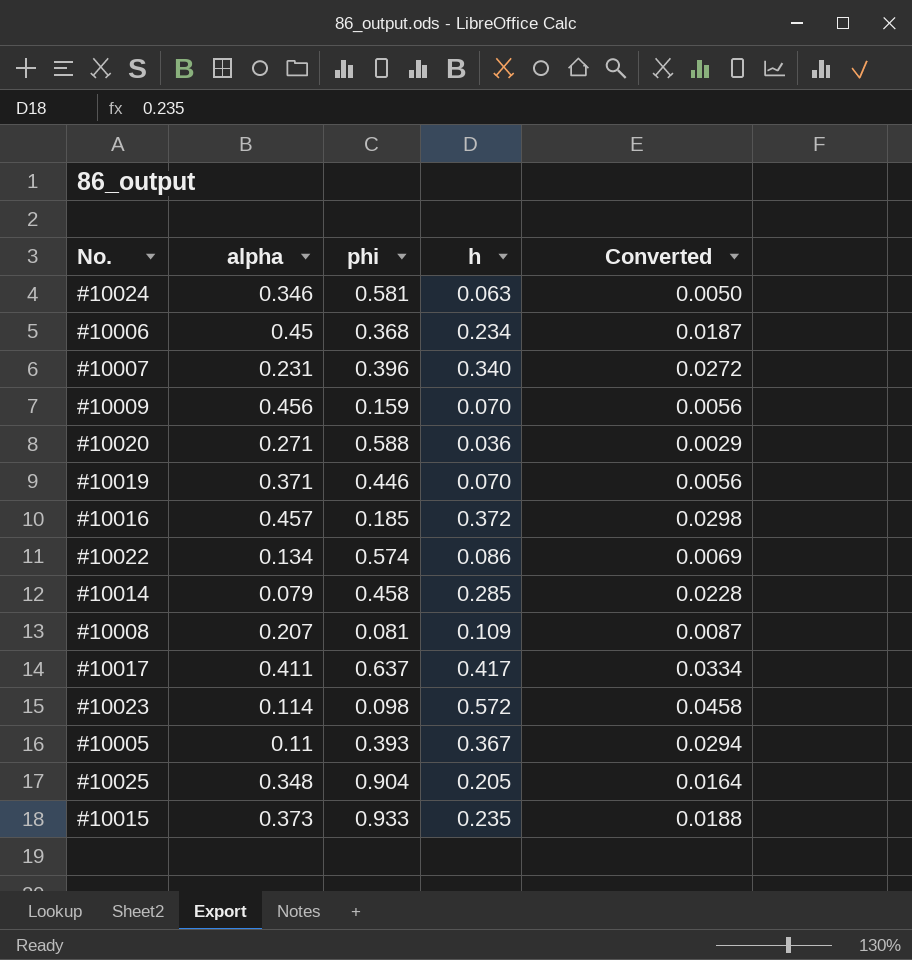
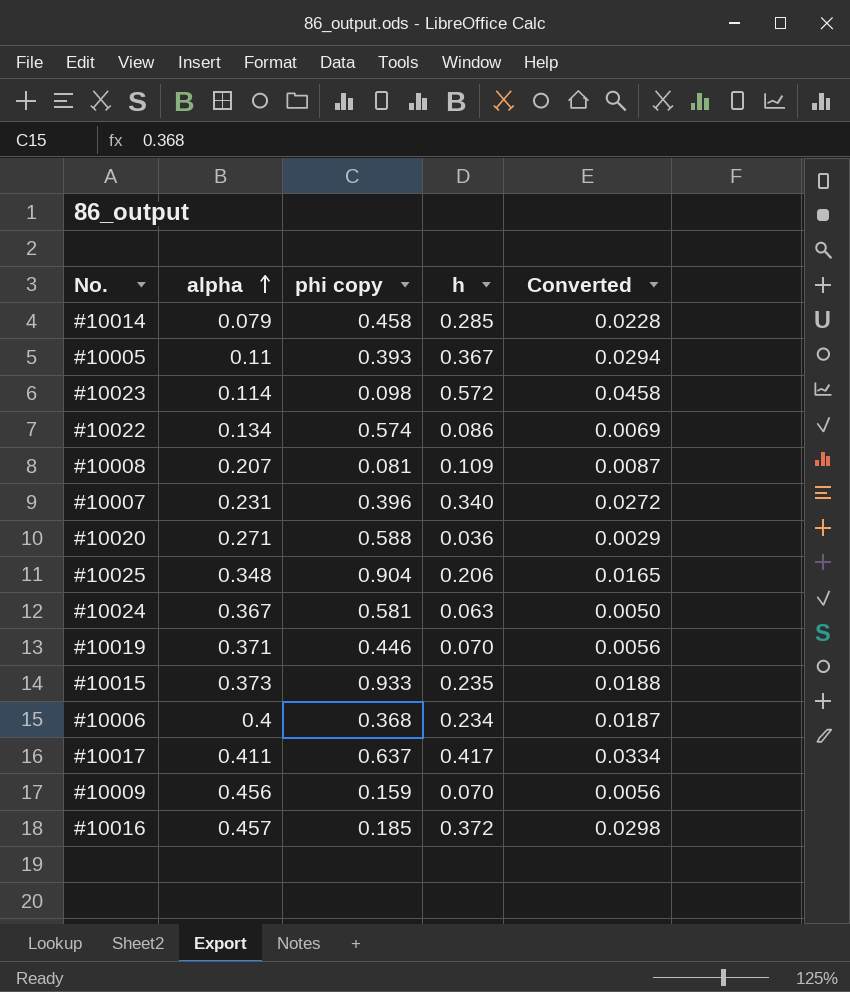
row order: none -> alpha ascending
column name: phi -> phi copy
#10025 | h: 0.205 -> 0.206
#10025 | Converted: 0.0164 -> 0.0165
#10024 | alpha: 0.346 -> 0.367
#10006 | alpha: 0.45 -> 0.4

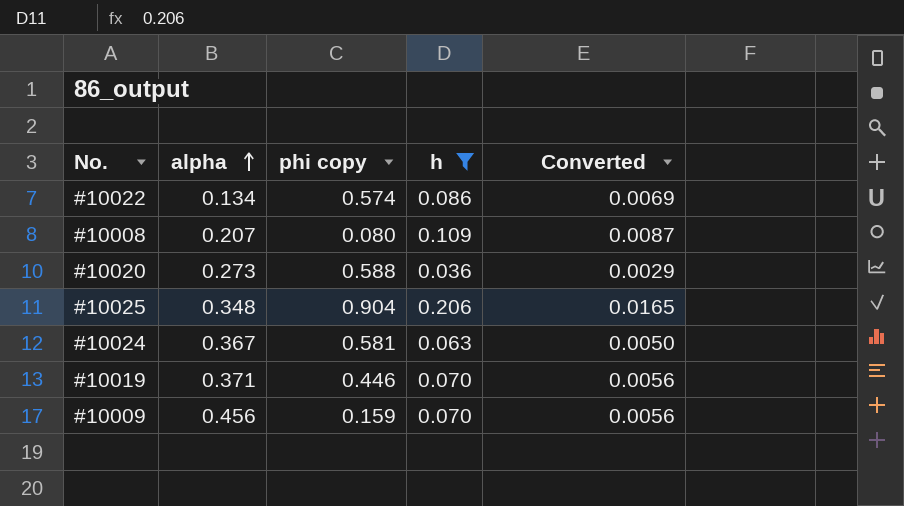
filter: none -> h <= 0.206
#10008 | phi copy: 0.081 -> 0.080
#10020 | alpha: 0.271 -> 0.273

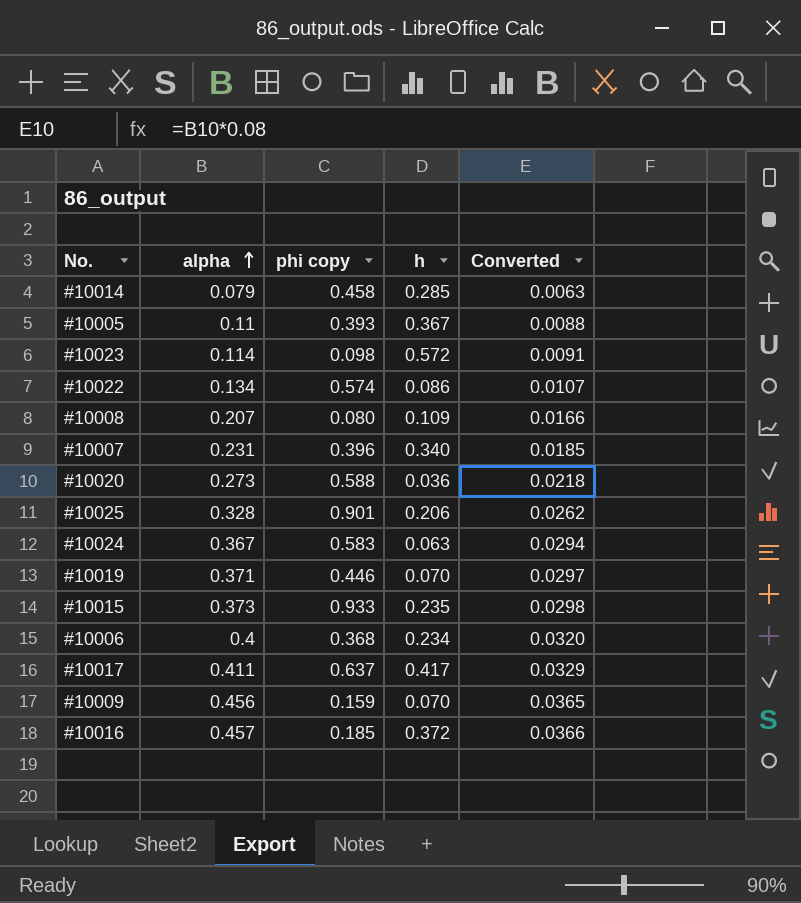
filter: h <= 0.206 -> none
column Converted | formula: [h] * 0.08 -> [alpha] * 0.08
#10025 | alpha: 0.348 -> 0.328
#10025 | phi copy: 0.904 -> 0.901
#10024 | phi copy: 0.581 -> 0.583

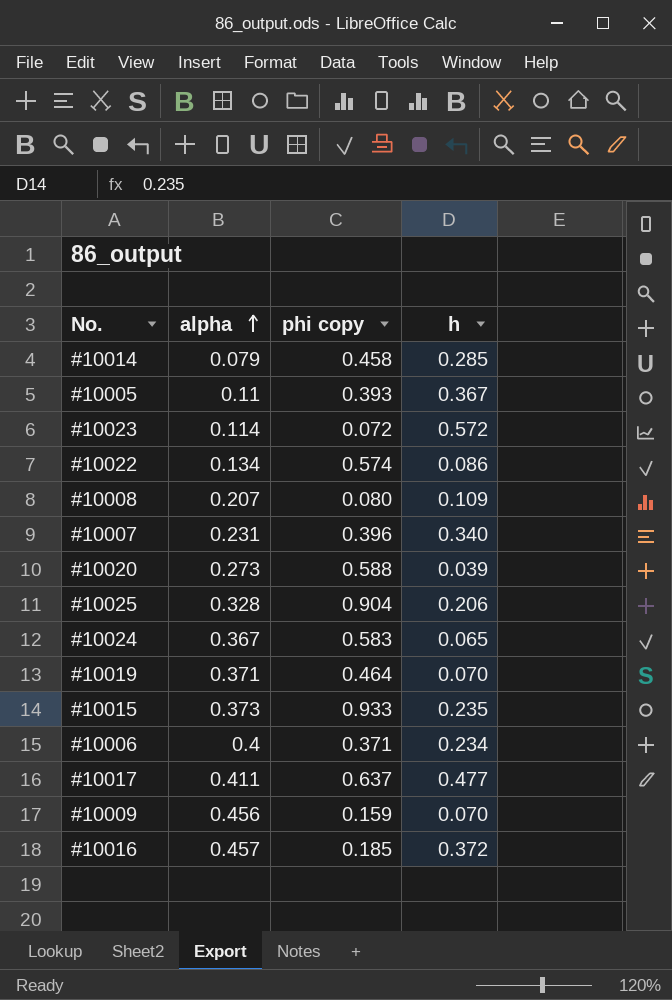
column Converted | formula: [alpha] * 0.08 -> none
#10023 | phi copy: 0.098 -> 0.072
#10020 | h: 0.036 -> 0.039
#10025 | phi copy: 0.901 -> 0.904
#10024 | h: 0.063 -> 0.065
#10019 | phi copy: 0.446 -> 0.464
#10006 | phi copy: 0.368 -> 0.371
#10017 | h: 0.417 -> 0.477

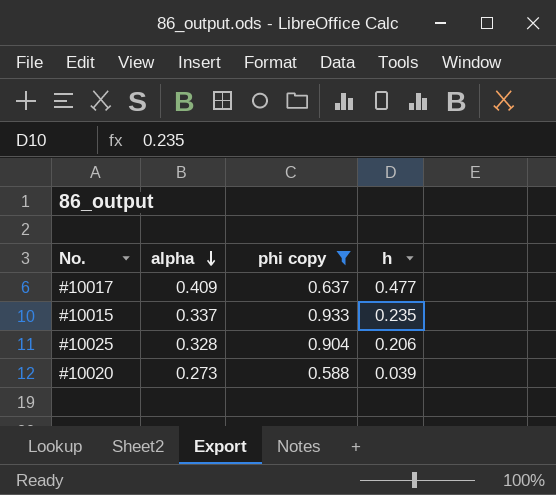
filter: none -> phi copy >= 0.588
row order: alpha ascending -> alpha descending
#10017 | alpha: 0.411 -> 0.409
#10015 | alpha: 0.373 -> 0.337

